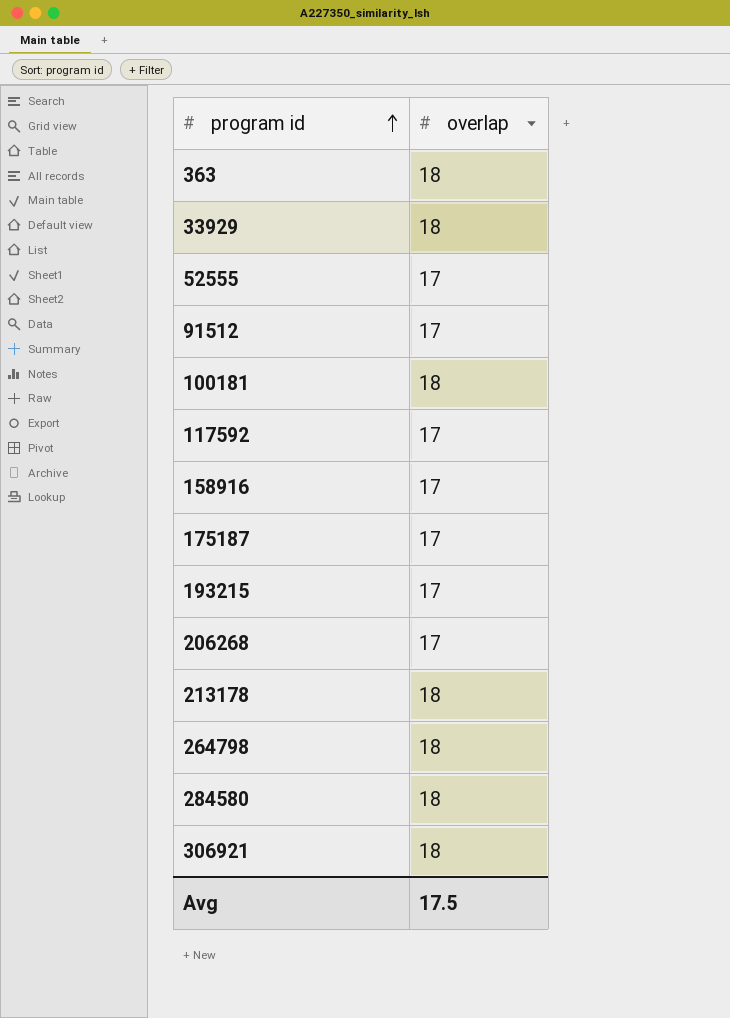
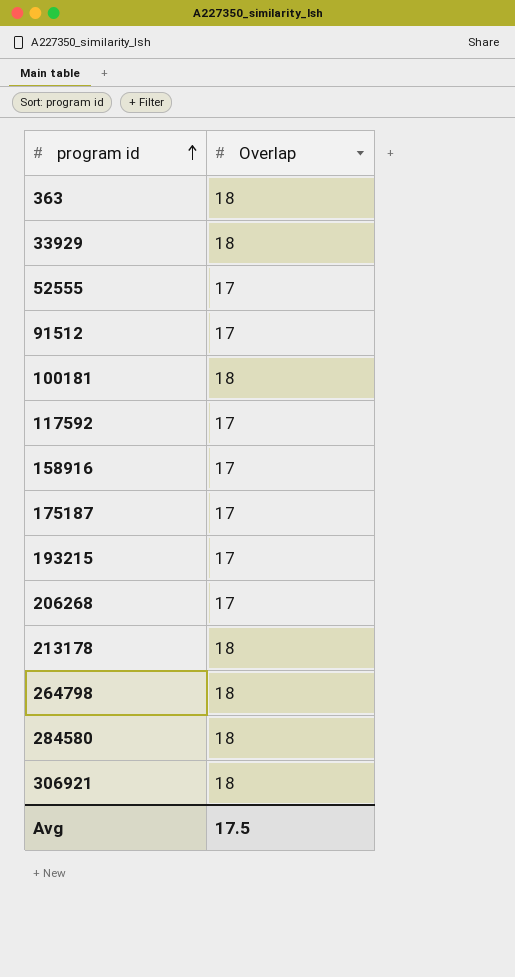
column name: overlap -> Overlap

